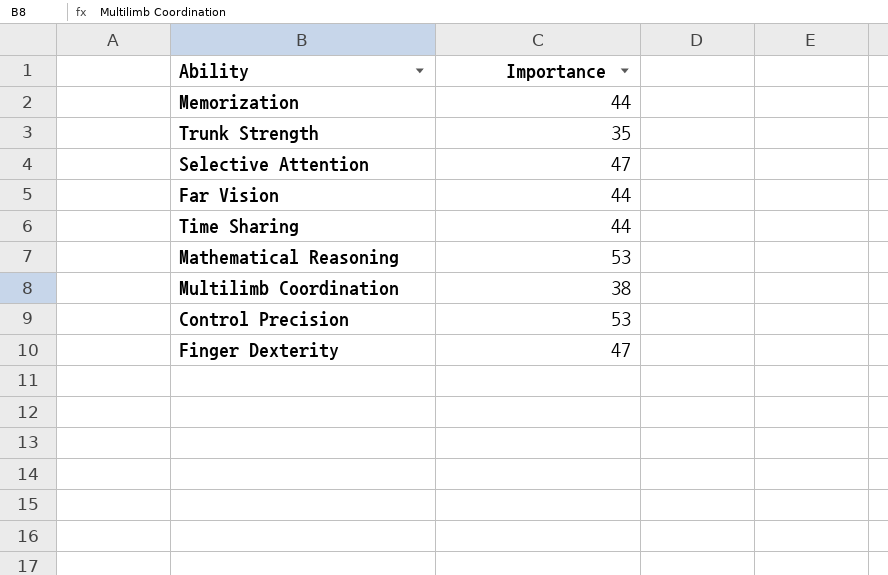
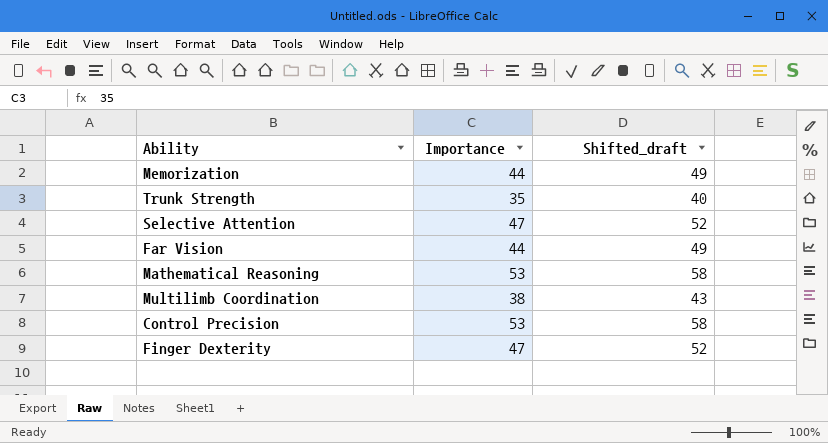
column Shifted_draft | formula: none -> [Importance] + 5
row Time Sharing: 44 -> none

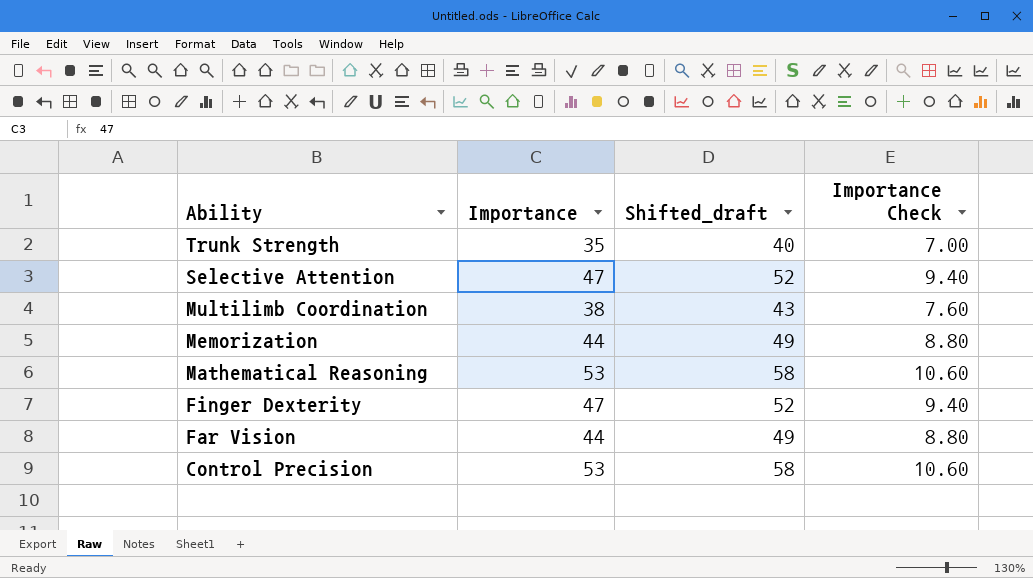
row order: none -> Ability descending
column Importance Check | formula: none -> [Importance] * 0.2

